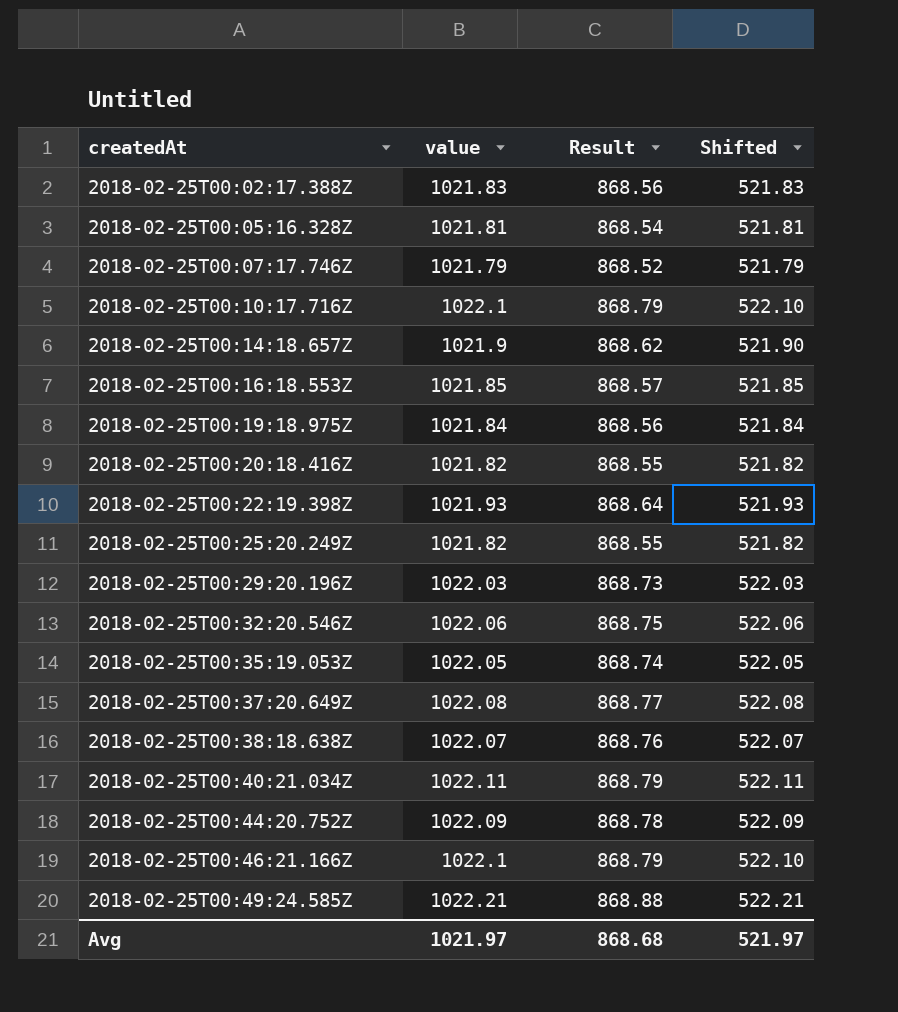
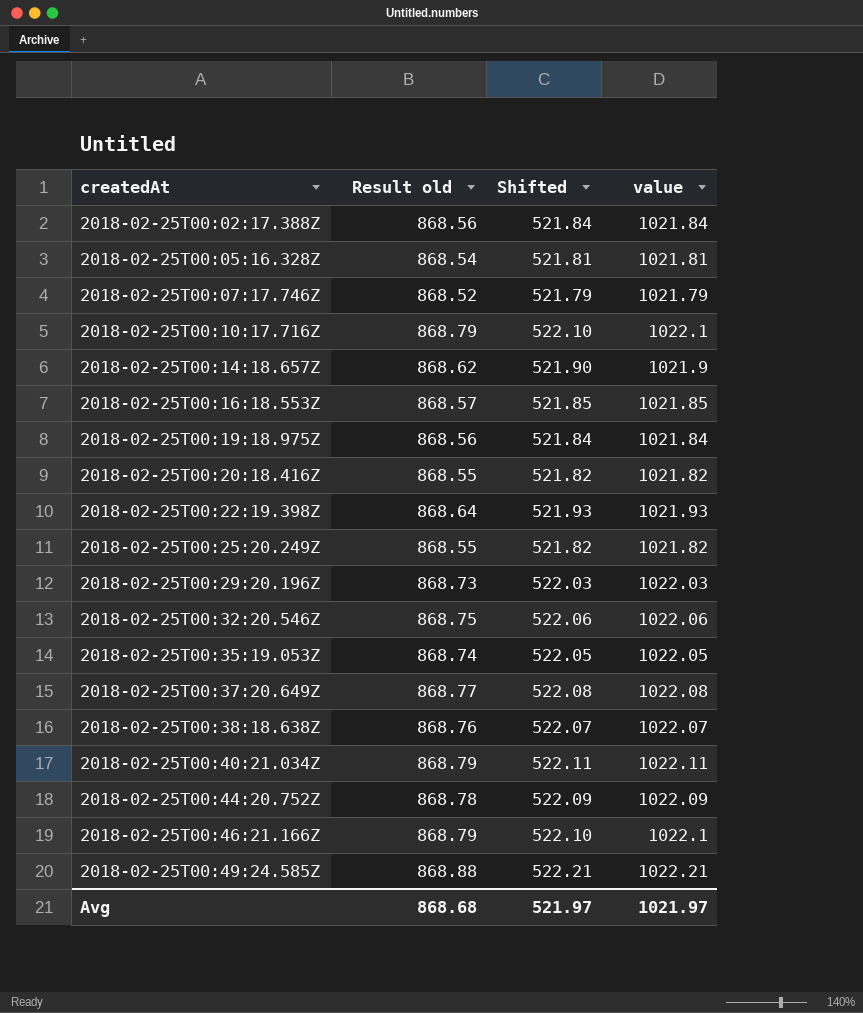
column name: Result -> Result old
column value | position: 2 -> 4
2018-02-25T00:02:17.388Z | Shifted: 521.83 -> 521.84
2018-02-25T00:02:17.388Z | value: 1021.83 -> 1021.84

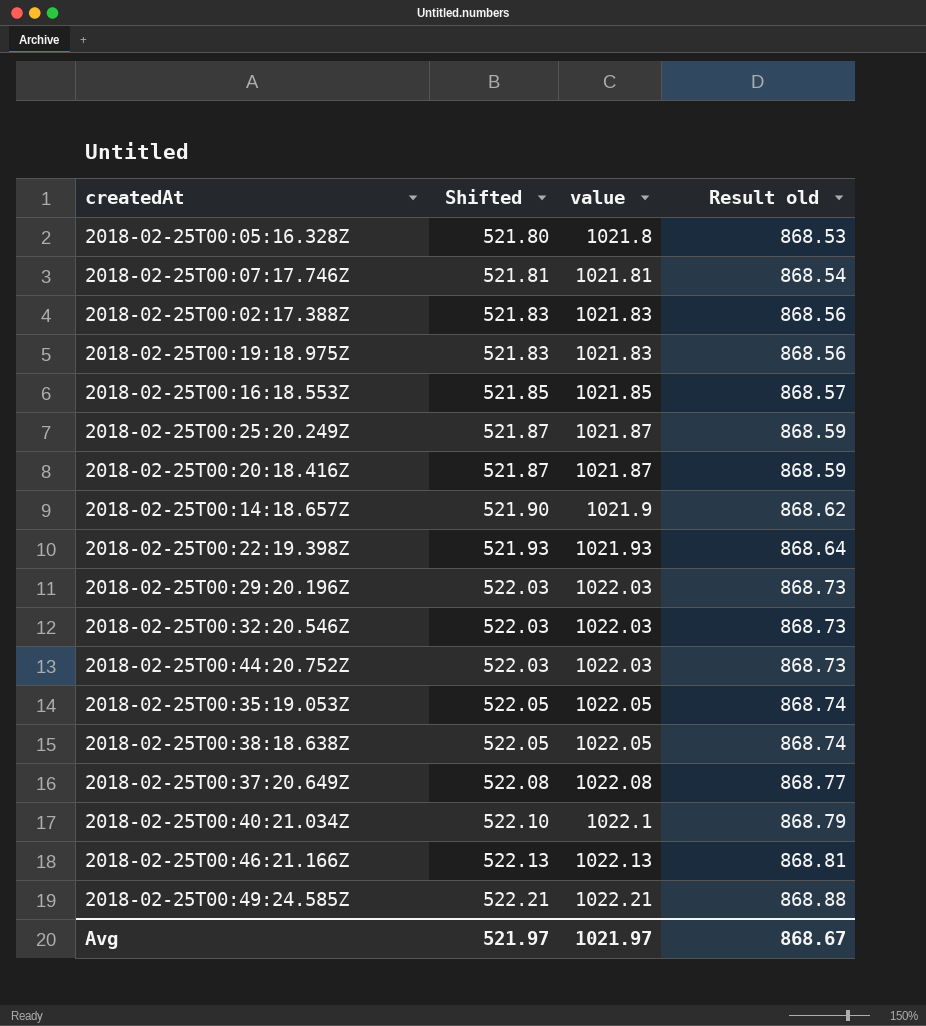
row order: createdAt ascending -> Shifted ascending
column Result old | position: 2 -> 4
row 2018-02-25T00:10:17.716Z: 868.79 | 522.10 | 1022.1 -> none
2018-02-25T00:05:16.328Z | Shifted: 521.81 -> 521.80
2018-02-25T00:05:16.328Z | value: 1021.81 -> 1021.8
2018-02-25T00:05:16.328Z | Result old: 868.54 -> 868.53
2018-02-25T00:07:17.746Z | Shifted: 521.79 -> 521.81
2018-02-25T00:07:17.746Z | value: 1021.79 -> 1021.81
2018-02-25T00:07:17.746Z | Result old: 868.52 -> 868.54
2018-02-25T00:02:17.388Z | Shifted: 521.84 -> 521.83
2018-02-25T00:02:17.388Z | value: 1021.84 -> 1021.83
2018-02-25T00:19:18.975Z | Shifted: 521.84 -> 521.83
2018-02-25T00:19:18.975Z | value: 1021.84 -> 1021.83
2018-02-25T00:25:20.249Z | Shifted: 521.82 -> 521.87
2018-02-25T00:25:20.249Z | value: 1021.82 -> 1021.87
2018-02-25T00:25:20.249Z | Result old: 868.55 -> 868.59
2018-02-25T00:20:18.416Z | Shifted: 521.82 -> 521.87
2018-02-25T00:20:18.416Z | value: 1021.82 -> 1021.87
2018-02-25T00:20:18.416Z | Result old: 868.55 -> 868.59
2018-02-25T00:32:20.546Z | Shifted: 522.06 -> 522.03
2018-02-25T00:32:20.546Z | value: 1022.06 -> 1022.03
2018-02-25T00:32:20.546Z | Result old: 868.75 -> 868.73
2018-02-25T00:44:20.752Z | Shifted: 522.09 -> 522.03
2018-02-25T00:44:20.752Z | value: 1022.09 -> 1022.03
2018-02-25T00:44:20.752Z | Result old: 868.78 -> 868.73
2018-02-25T00:38:18.638Z | Shifted: 522.07 -> 522.05
2018-02-25T00:38:18.638Z | value: 1022.07 -> 1022.05
2018-02-25T00:38:18.638Z | Result old: 868.76 -> 868.74
2018-02-25T00:40:21.034Z | Shifted: 522.11 -> 522.10
2018-02-25T00:40:21.034Z | value: 1022.11 -> 1022.1
2018-02-25T00:46:21.166Z | Shifted: 522.10 -> 522.13
2018-02-25T00:46:21.166Z | value: 1022.1 -> 1022.13
2018-02-25T00:46:21.166Z | Result old: 868.79 -> 868.81
Avg | Result old: 868.68 -> 868.67

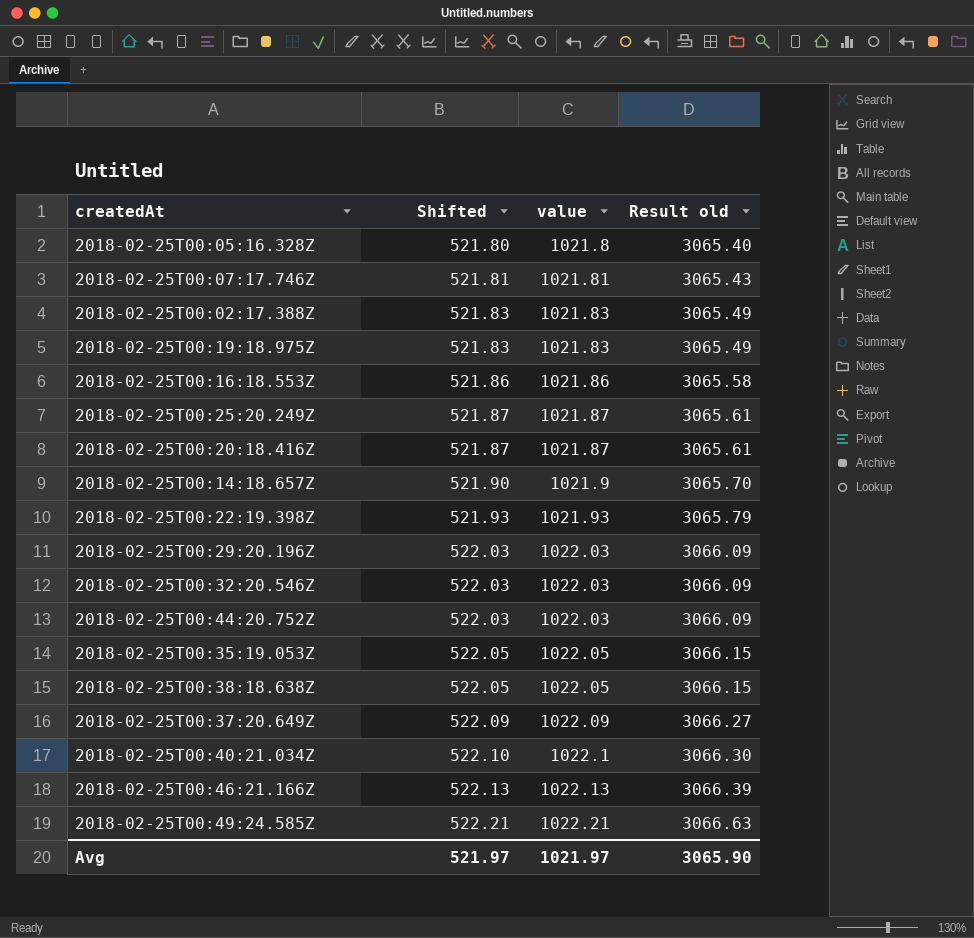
column Result old | formula: [value] * 0.85 -> [value] * 3
2018-02-25T00:16:18.553Z | Shifted: 521.85 -> 521.86
2018-02-25T00:16:18.553Z | value: 1021.85 -> 1021.86
2018-02-25T00:37:20.649Z | Shifted: 522.08 -> 522.09
2018-02-25T00:37:20.649Z | value: 1022.08 -> 1022.09
Avg | Result old: 868.67 -> 3065.90

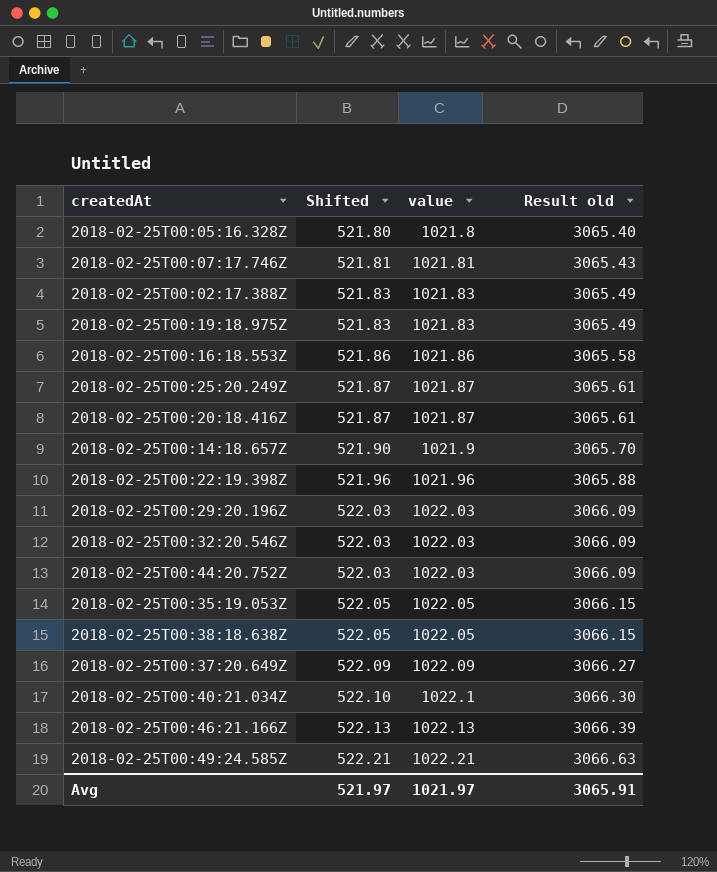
2018-02-25T00:22:19.398Z | Shifted: 521.93 -> 521.96
2018-02-25T00:22:19.398Z | value: 1021.93 -> 1021.96
2018-02-25T00:22:19.398Z | Result old: 3065.79 -> 3065.88
Avg | Result old: 3065.90 -> 3065.91

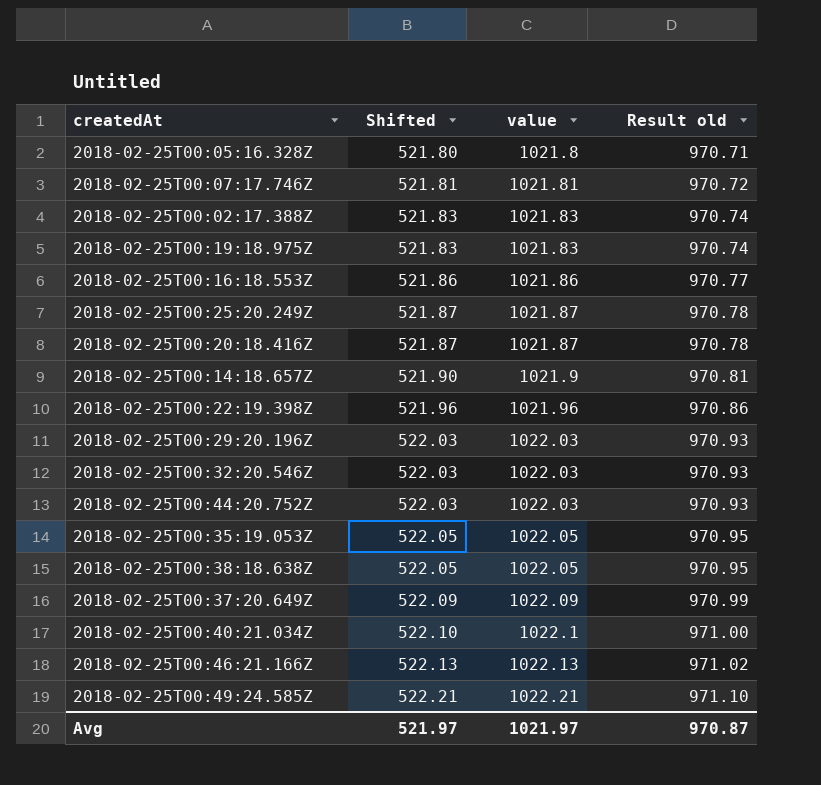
column Result old | formula: [value] * 3 -> [value] * 0.95
Avg | Result old: 3065.91 -> 970.87

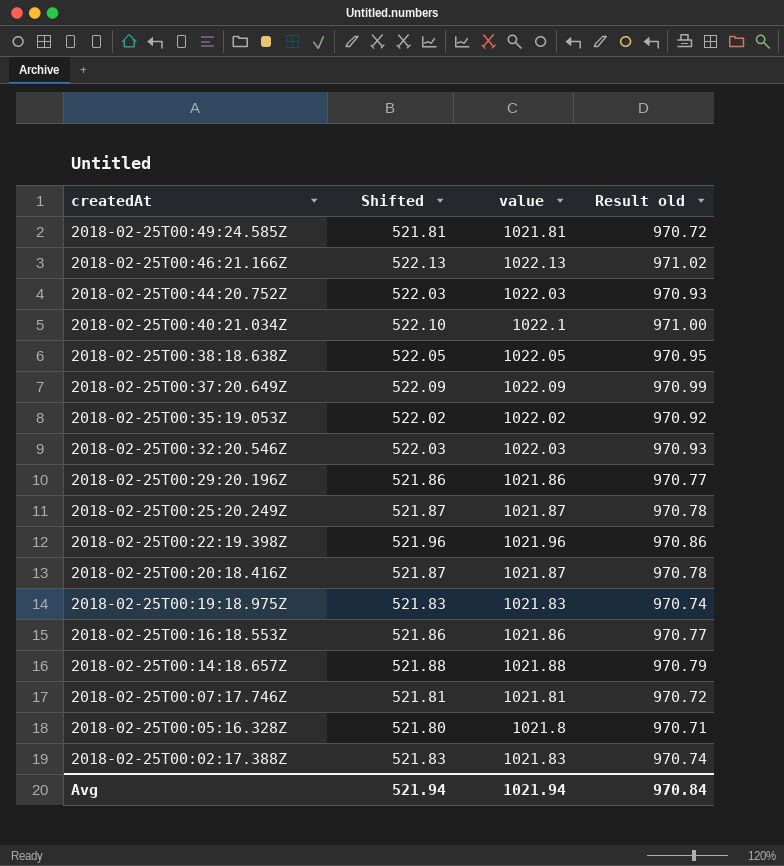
row order: Shifted ascending -> createdAt descending
2018-02-25T00:49:24.585Z | Shifted: 522.21 -> 521.81
2018-02-25T00:49:24.585Z | value: 1022.21 -> 1021.81
2018-02-25T00:49:24.585Z | Result old: 971.10 -> 970.72
2018-02-25T00:35:19.053Z | Shifted: 522.05 -> 522.02
2018-02-25T00:35:19.053Z | value: 1022.05 -> 1022.02
2018-02-25T00:35:19.053Z | Result old: 970.95 -> 970.92
2018-02-25T00:29:20.196Z | Shifted: 522.03 -> 521.86
2018-02-25T00:29:20.196Z | value: 1022.03 -> 1021.86
2018-02-25T00:29:20.196Z | Result old: 970.93 -> 970.77
2018-02-25T00:14:18.657Z | Shifted: 521.90 -> 521.88
2018-02-25T00:14:18.657Z | value: 1021.9 -> 1021.88
2018-02-25T00:14:18.657Z | Result old: 970.81 -> 970.79
Avg | Shifted: 521.97 -> 521.94
Avg | value: 1021.97 -> 1021.94
Avg | Result old: 970.87 -> 970.84

